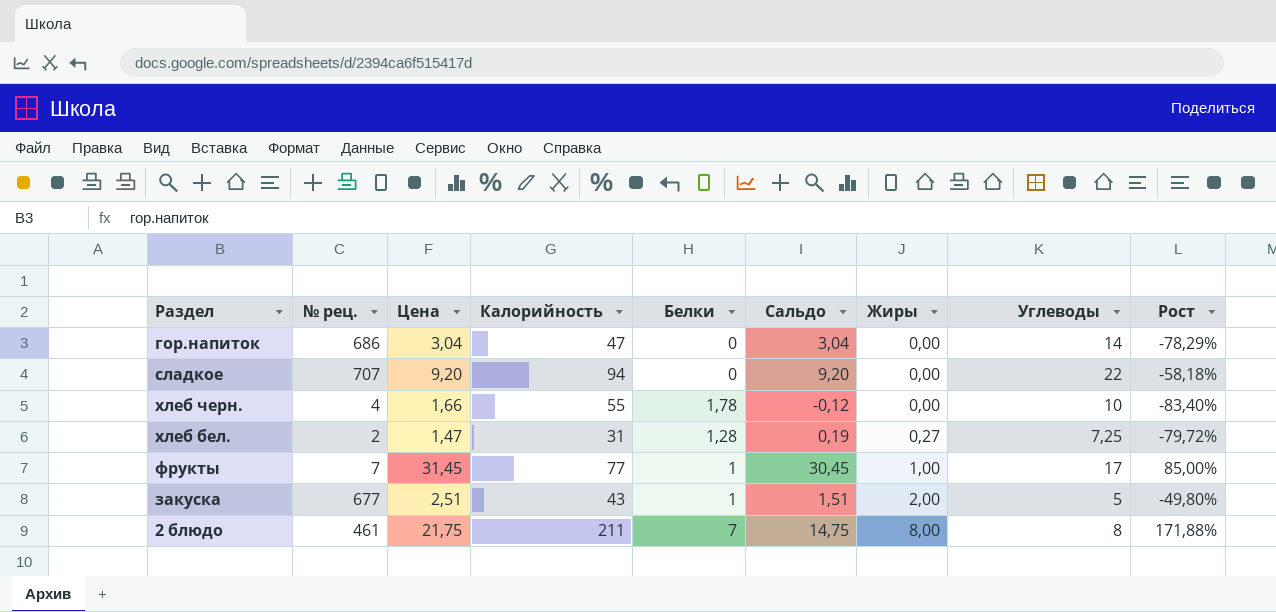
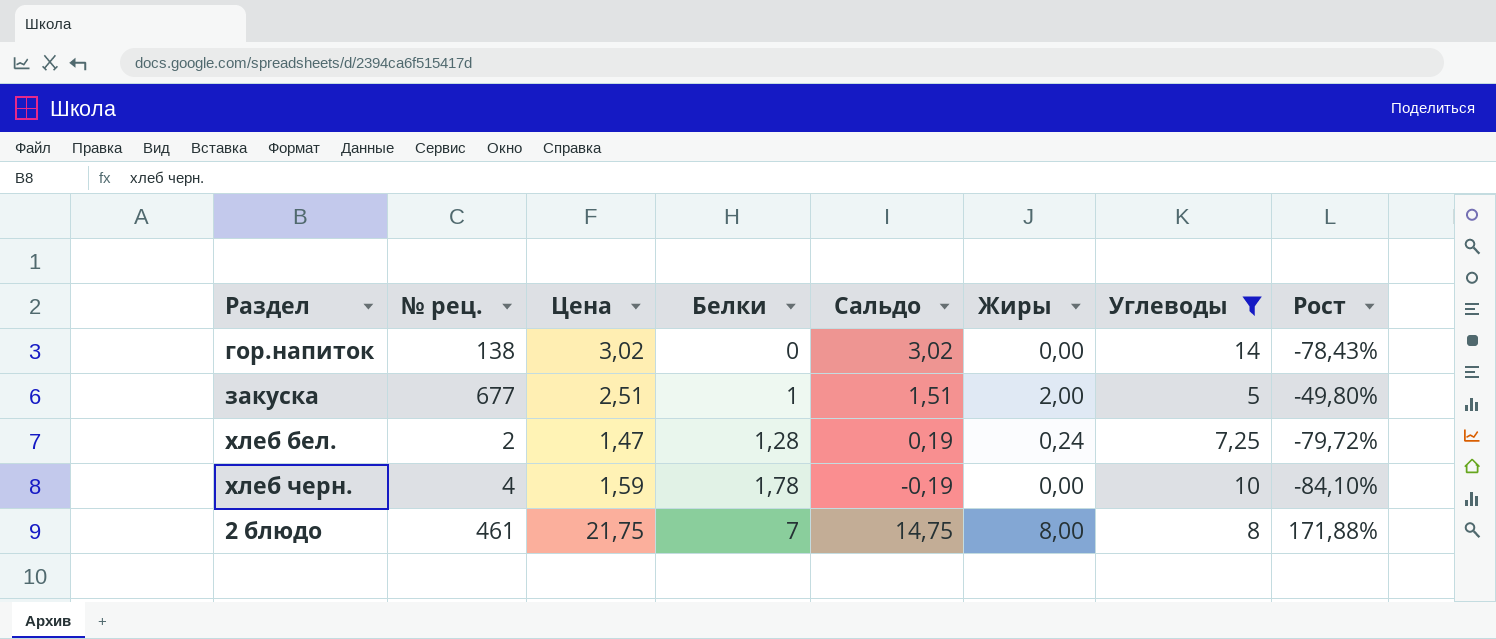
filter: none -> Углеводы <= 14
row order: Жиры ascending -> Белки ascending
column Калорийность | position: 4 -> none
гор.напиток | № рец.: 686 -> 138
гор.напиток | Цена: 3,04 -> 3,02
гор.напиток | Сальдо: 3,04 -> 3,02
гор.напиток | Рост: -78,29% -> -78,43%
хлеб бел. | Жиры: 0,27 -> 0,24
хлеб черн. | Цена: 1,66 -> 1,59
хлеб черн. | Сальдо: -0,12 -> -0,19
хлеб черн. | Рост: -83,40% -> -84,10%

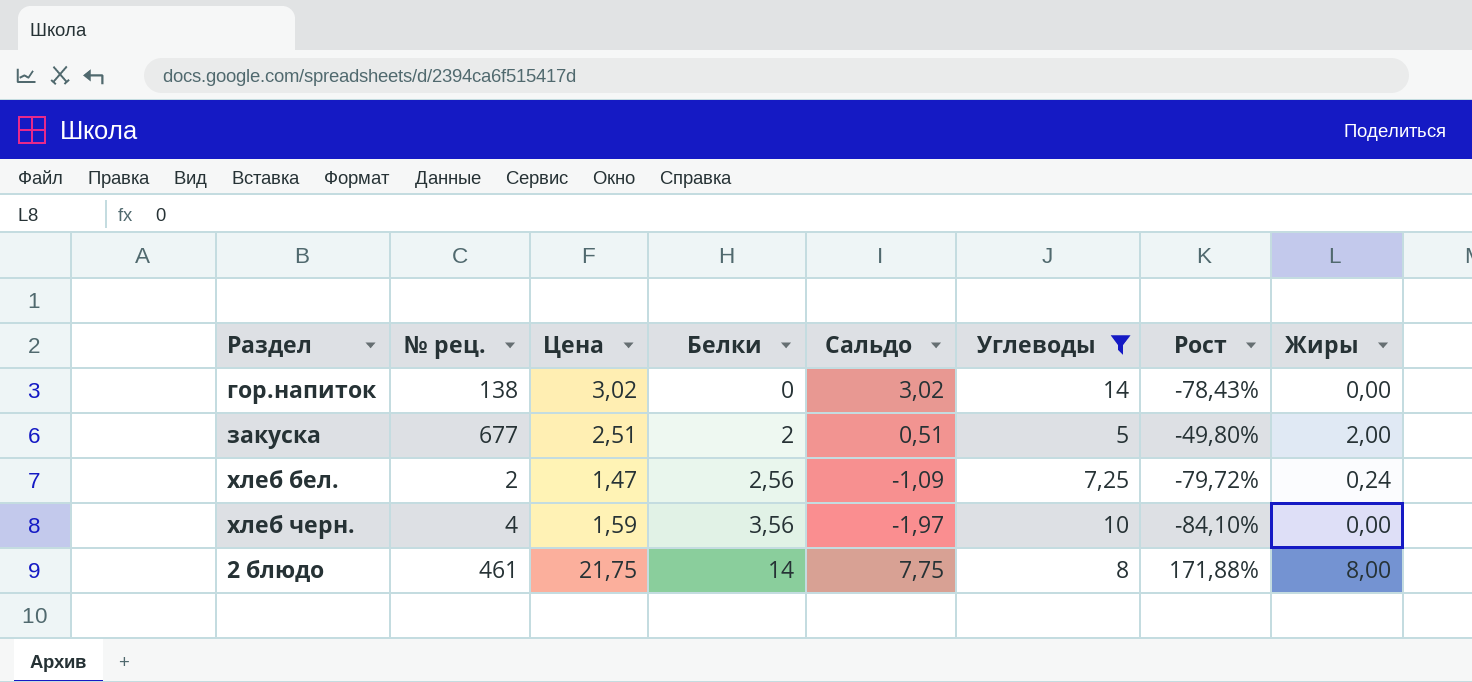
column Жиры | position: 6 -> 8
закуска | Белки: 1 -> 2
закуска | Сальдо: 1,51 -> 0,51
хлеб бел. | Белки: 1,28 -> 2,56
хлеб бел. | Сальдо: 0,19 -> -1,09
хлеб черн. | Белки: 1,78 -> 3,56
хлеб черн. | Сальдо: -0,19 -> -1,97
2 блюдо | Белки: 7 -> 14
2 блюдо | Сальдо: 14,75 -> 7,75

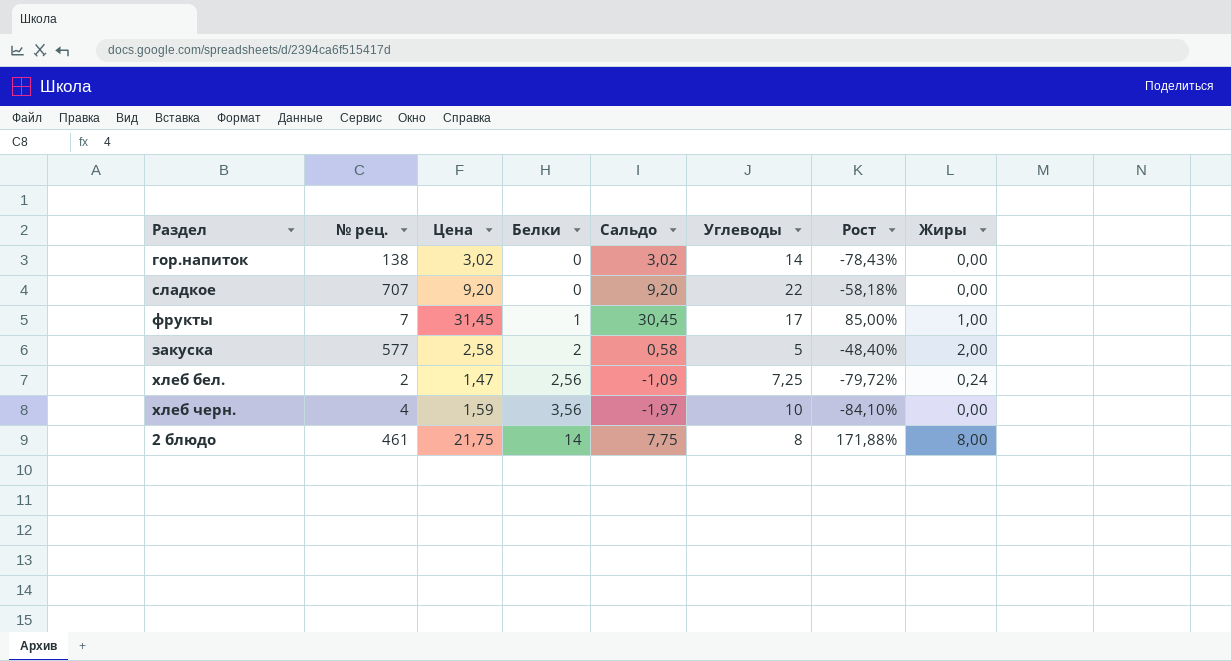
filter: Углеводы <= 14 -> none
закуска | № рец.: 677 -> 577
закуска | Цена: 2,51 -> 2,58
закуска | Сальдо: 0,51 -> 0,58
закуска | Рост: -49,80% -> -48,40%

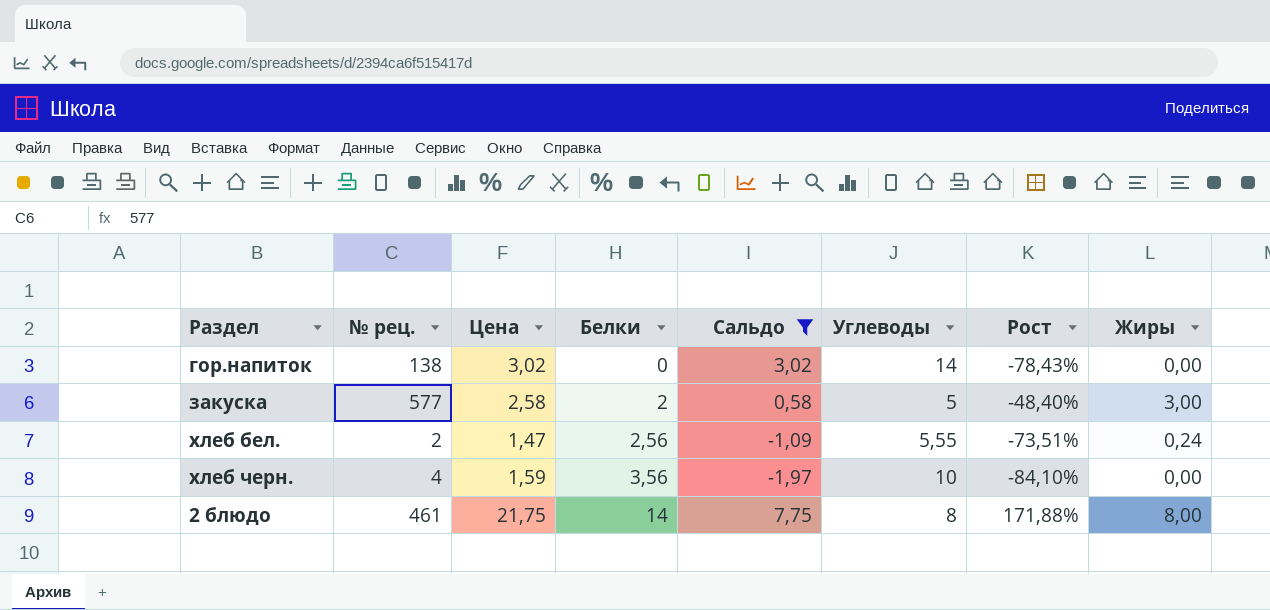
filter: none -> Сальдо <= 7,75
закуска | Жиры: 2,00 -> 3,00
хлеб бел. | Углеводы: 7,25 -> 5,55
хлеб бел. | Рост: -79,72% -> -73,51%

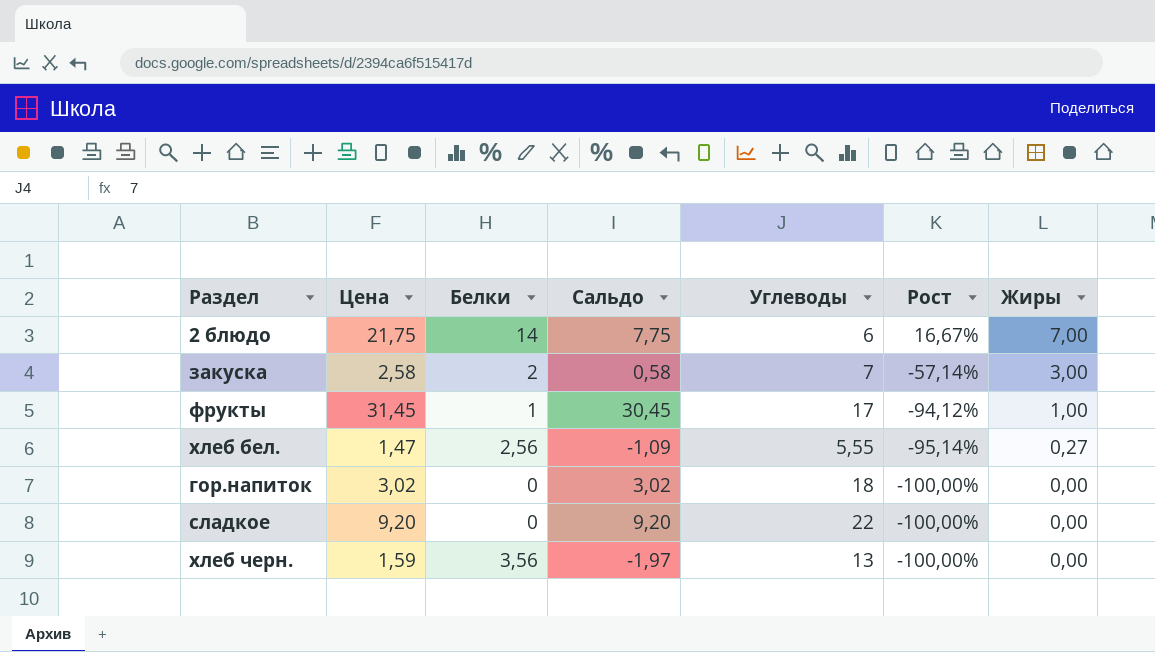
filter: Сальдо <= 7,75 -> none
row order: Белки ascending -> Рост descending
column № рец. | position: 2 -> none
column Рост | formula: ([Цена] - [Углеводы]) / [Углеводы] -> ([Жиры] - [Углеводы]) / [Углеводы]
2 блюдо | Углеводы: 8 -> 6
2 блюдо | Жиры: 8,00 -> 7,00
закуска | Углеводы: 5 -> 7
хлеб бел. | Жиры: 0,24 -> 0,27
гор.напиток | Углеводы: 14 -> 18
хлеб черн. | Углеводы: 10 -> 13

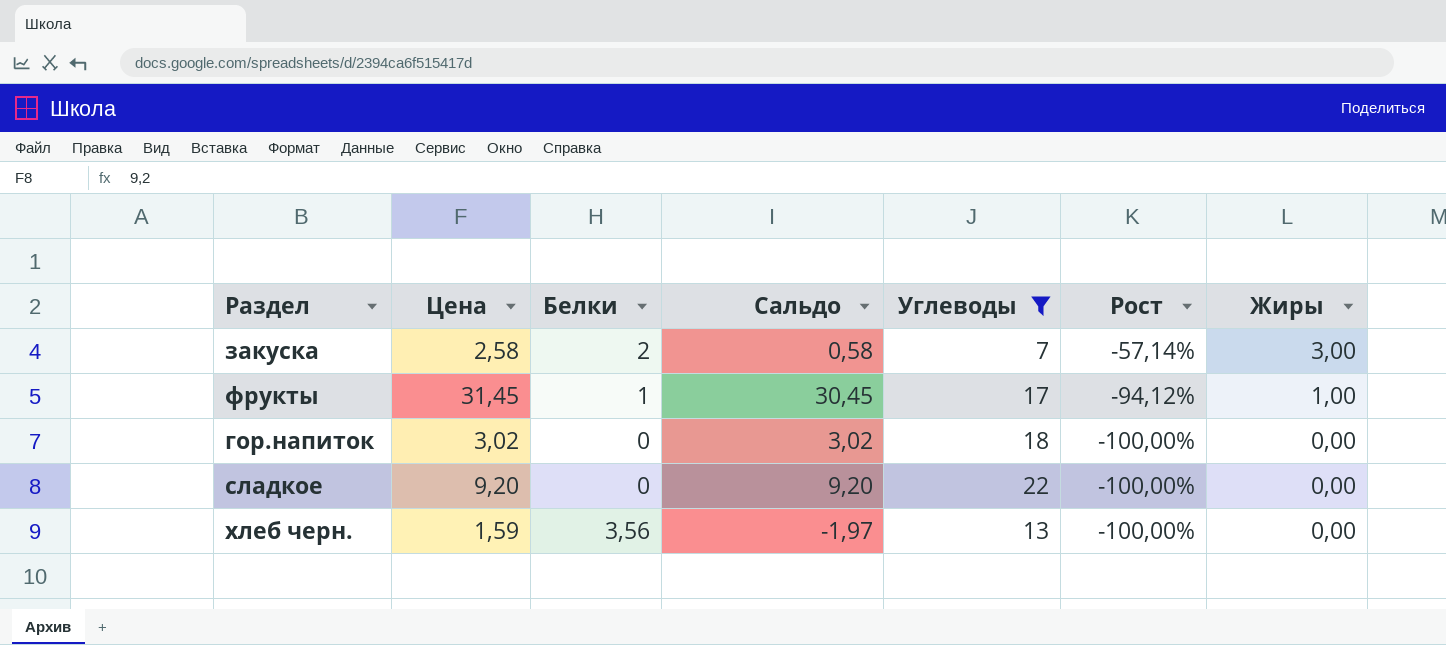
filter: none -> Углеводы >= 7

